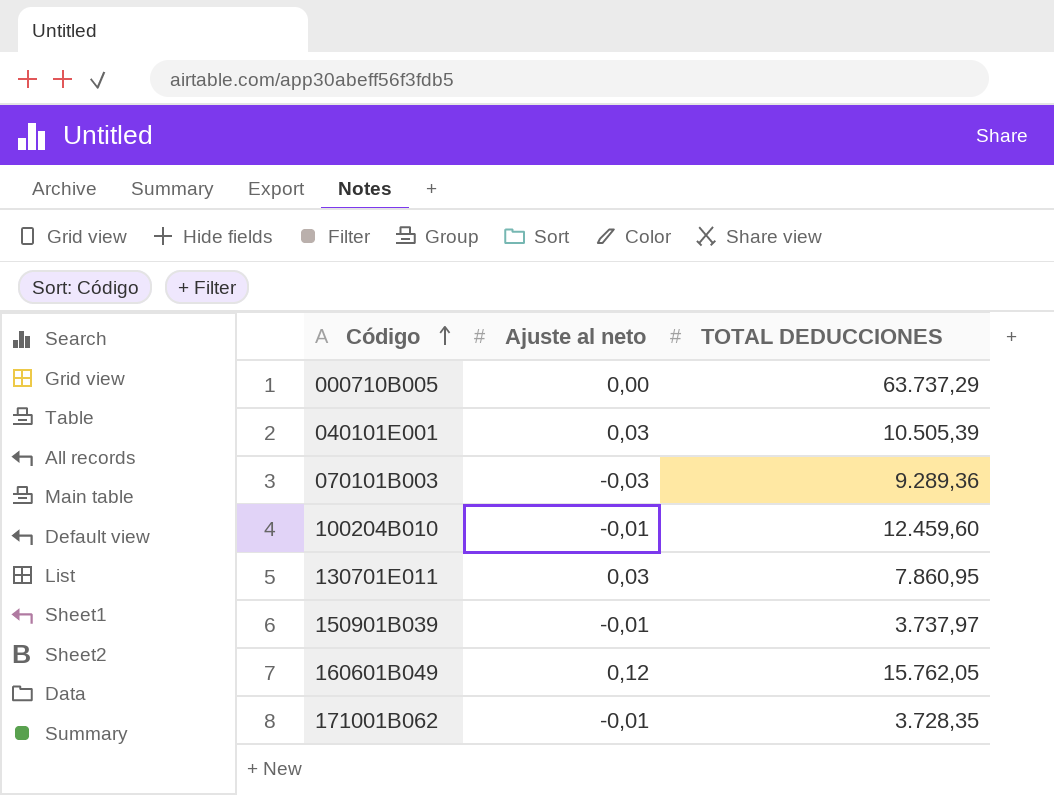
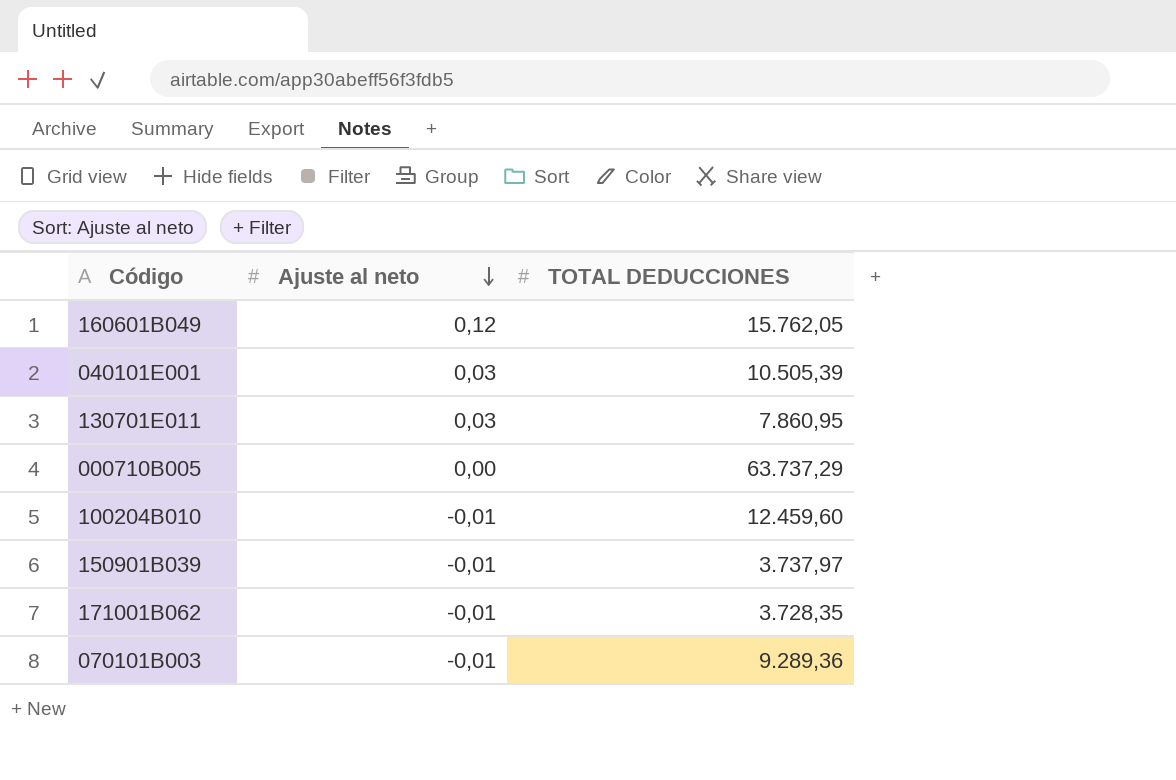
row order: Código ascending -> Ajuste al neto descending
070101B003 | Ajuste al neto: -0,03 -> -0,01

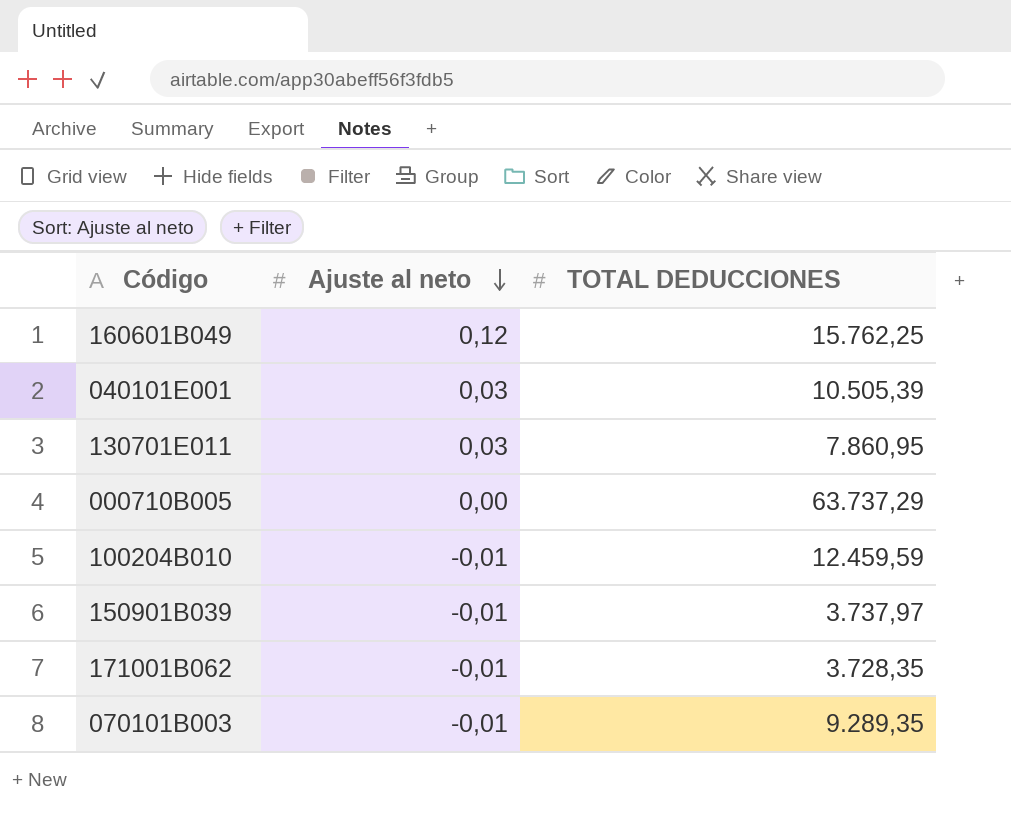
160601B049 | TOTAL DEDUCCIONES: 15.762,05 -> 15.762,25
100204B010 | TOTAL DEDUCCIONES: 12.459,60 -> 12.459,59
070101B003 | TOTAL DEDUCCIONES: 9.289,36 -> 9.289,35

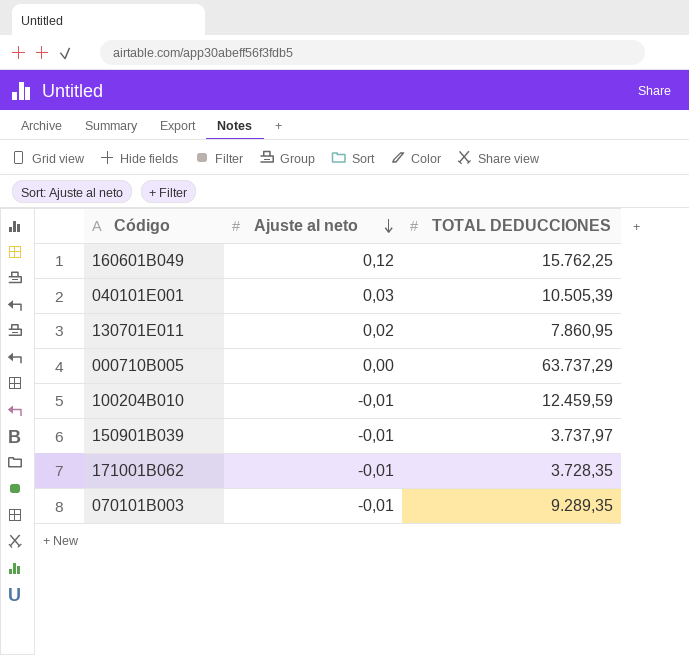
130701E011 | Ajuste al neto: 0,03 -> 0,02

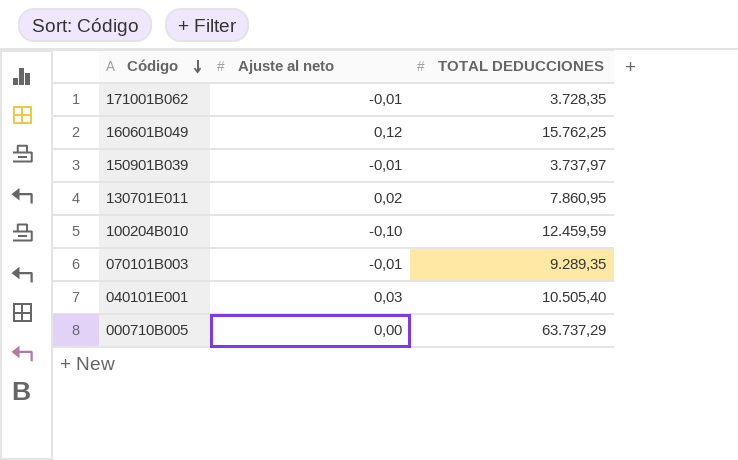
row order: Ajuste al neto descending -> Código descending
100204B010 | Ajuste al neto: -0,01 -> -0,10
040101E001 | TOTAL DEDUCCIONES: 10.505,39 -> 10.505,40

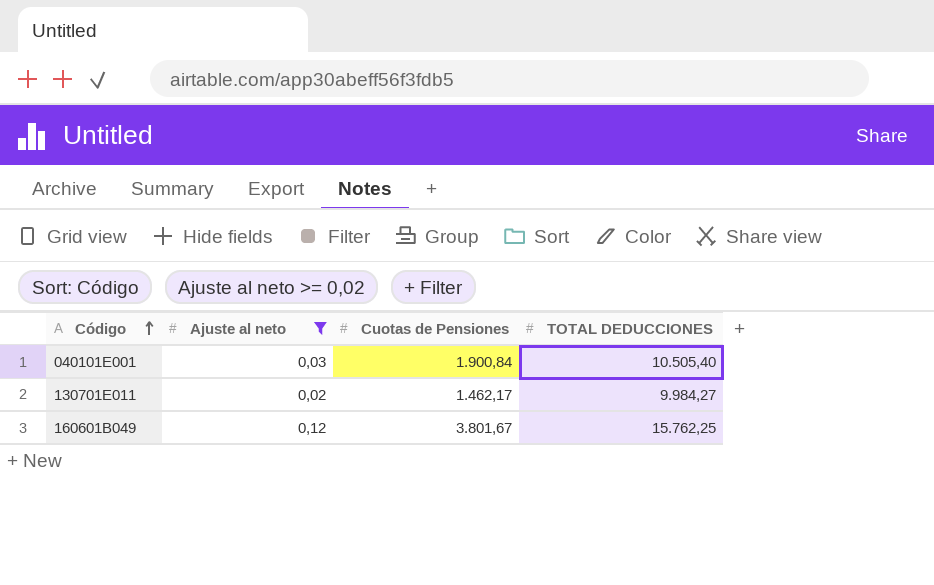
filter: none -> Ajuste al neto >= 0,02
row order: Código descending -> Código ascending
column Cuotas de Pensiones | position: none -> 3
130701E011 | TOTAL DEDUCCIONES: 7.860,95 -> 9.984,27

